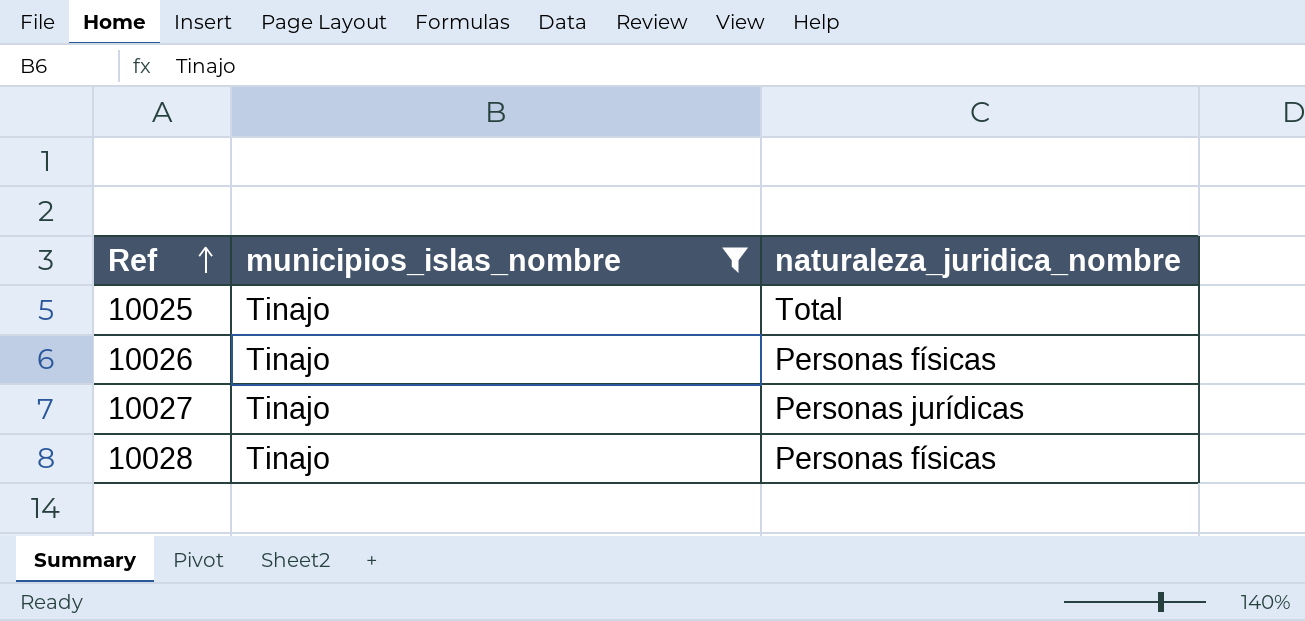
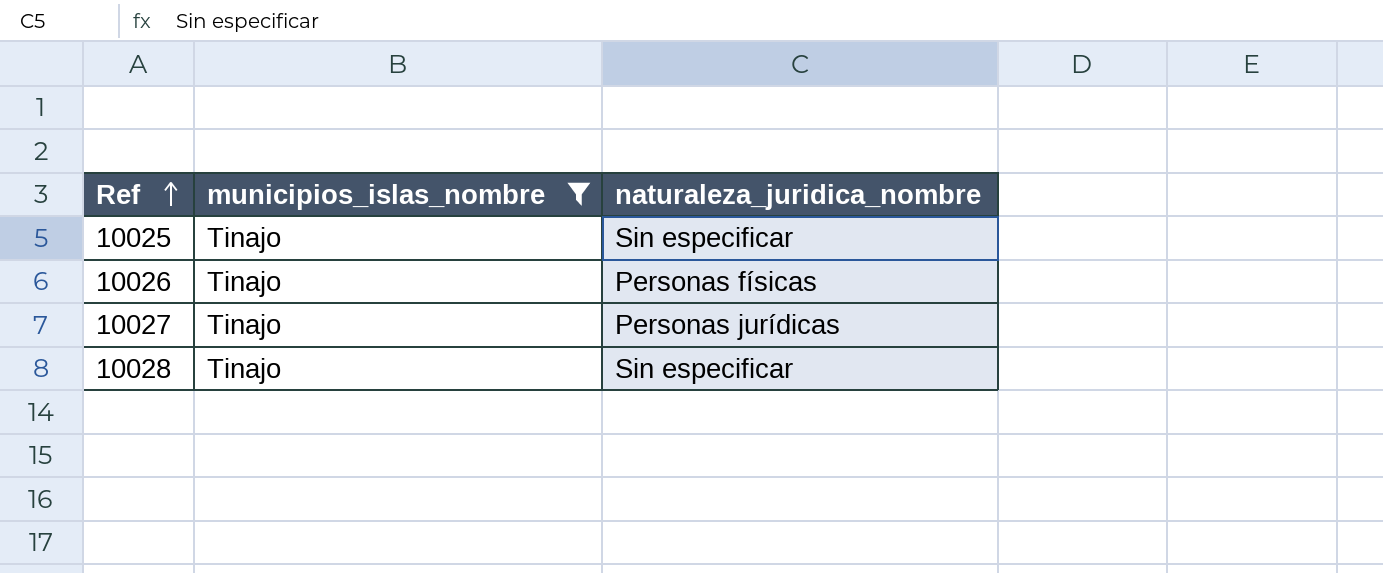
10025 | naturaleza_juridica_nombre: Total -> Sin especificar
10028 | naturaleza_juridica_nombre: Personas físicas -> Sin especificar

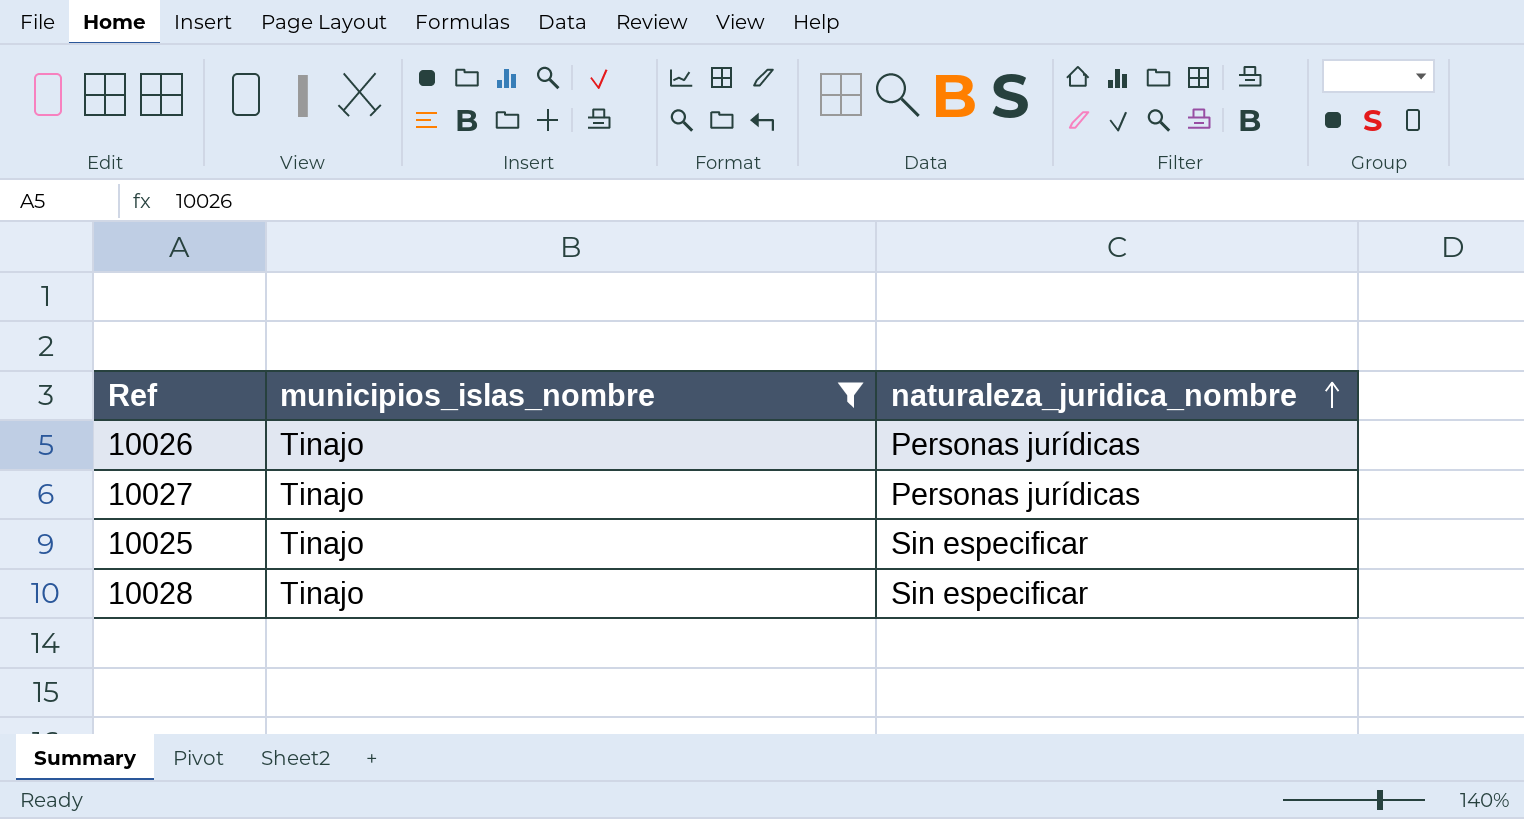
row order: Ref ascending -> naturaleza_juridica_nombre ascending
10026 | naturaleza_juridica_nombre: Personas físicas -> Personas jurídicas

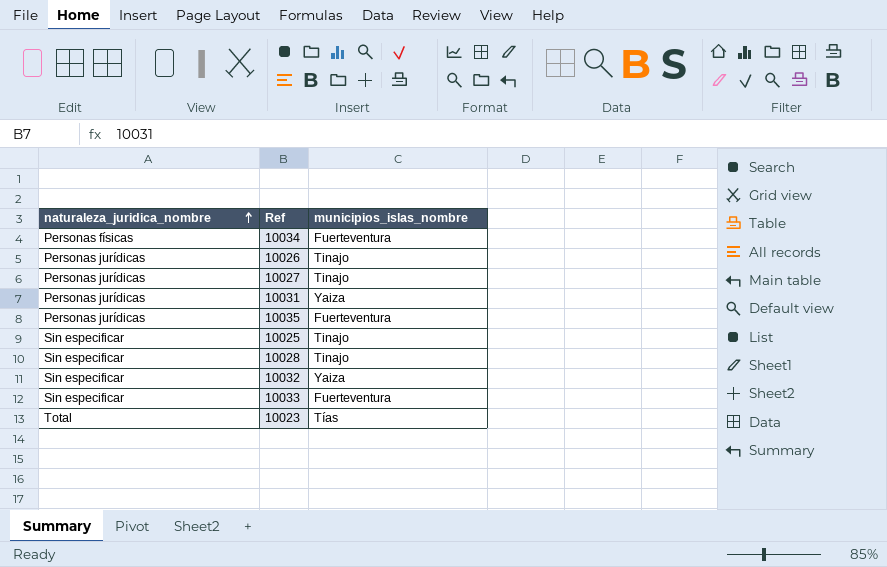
filter: municipios_islas_nombre = Tinajo -> none
column naturaleza_juridica_nombre | position: 3 -> 1

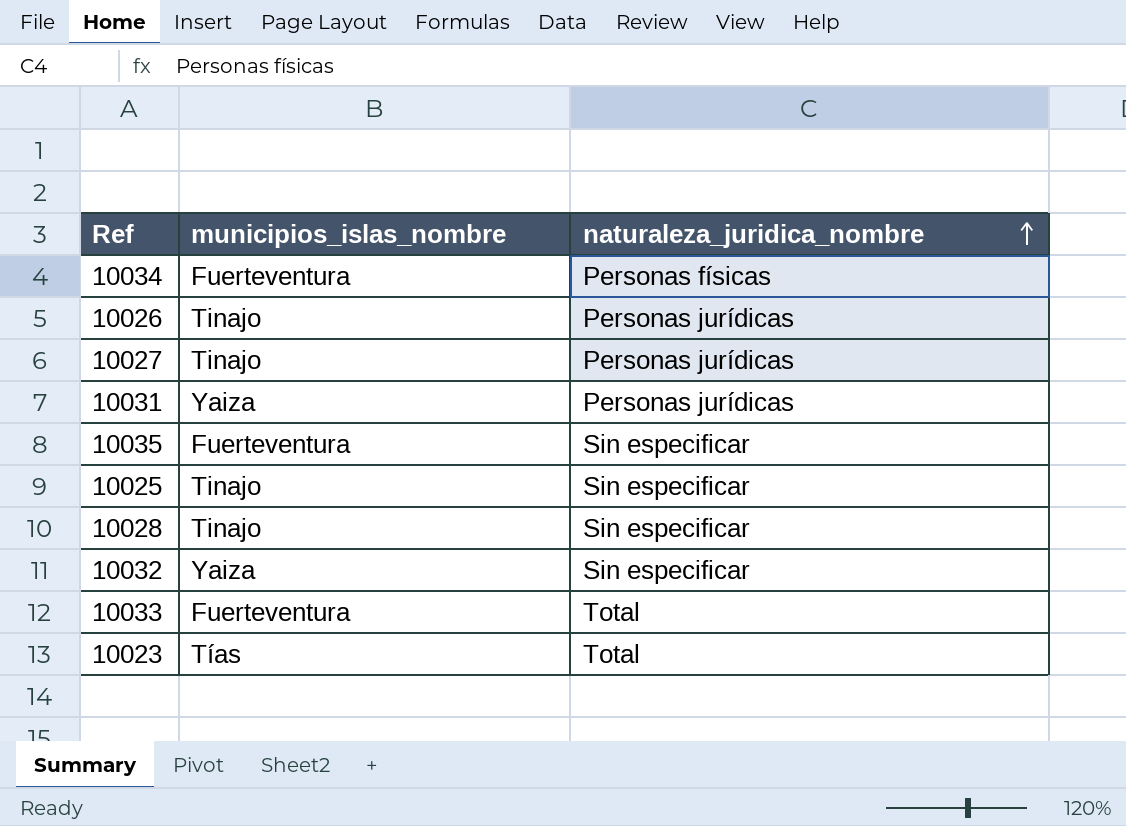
column naturaleza_juridica_nombre | position: 1 -> 3
10035 | naturaleza_juridica_nombre: Personas jurídicas -> Sin especificar
10033 | naturaleza_juridica_nombre: Sin especificar -> Total

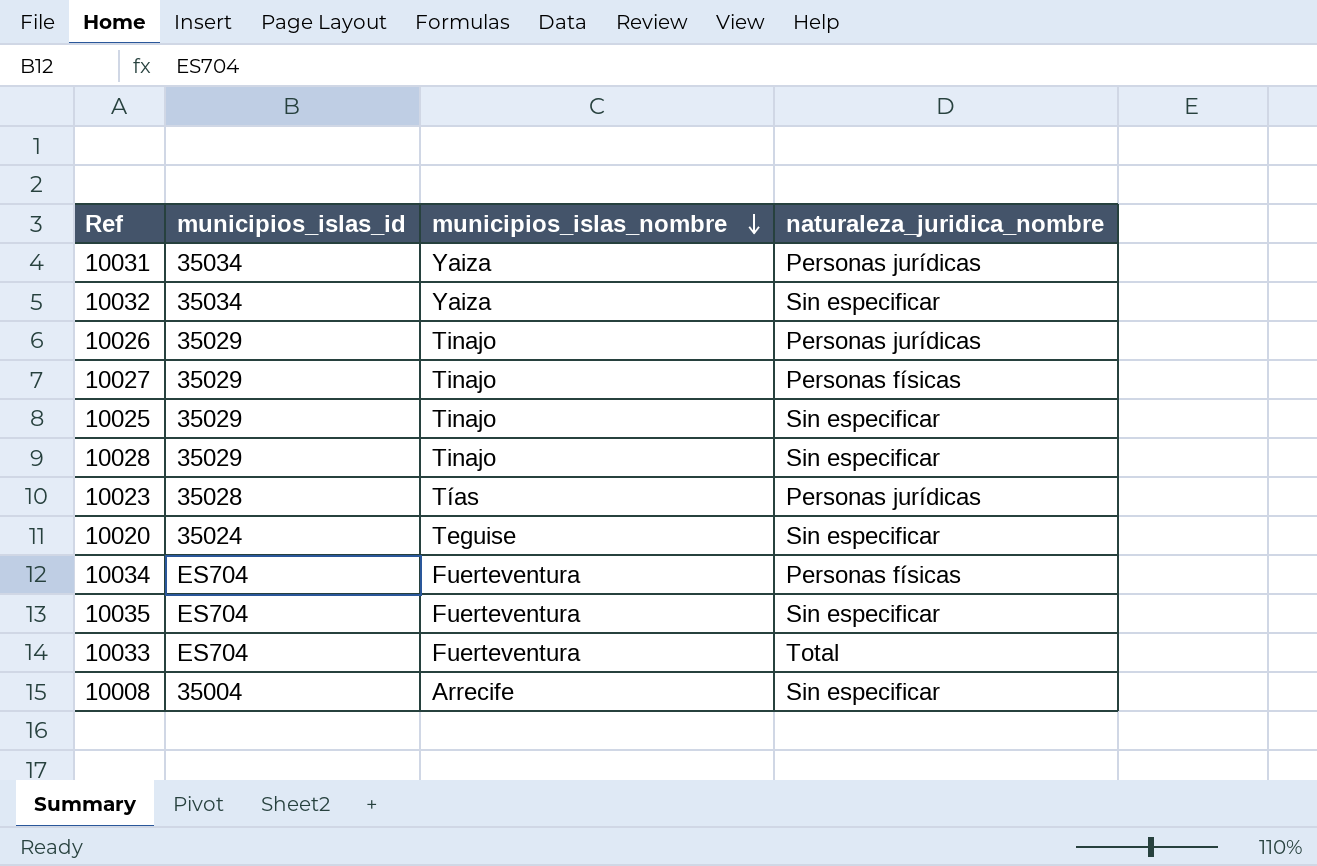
row order: naturaleza_juridica_nombre ascending -> municipios_islas_nombre descending
column municipios_islas_id | position: none -> 2
10027 | naturaleza_juridica_nombre: Personas jurídicas -> Personas físicas
10023 | naturaleza_juridica_nombre: Total -> Personas jurídicas
row 10020: none -> 35024 | Teguise | Sin especificar
row 10008: none -> 35004 | Arrecife | Sin especificar

